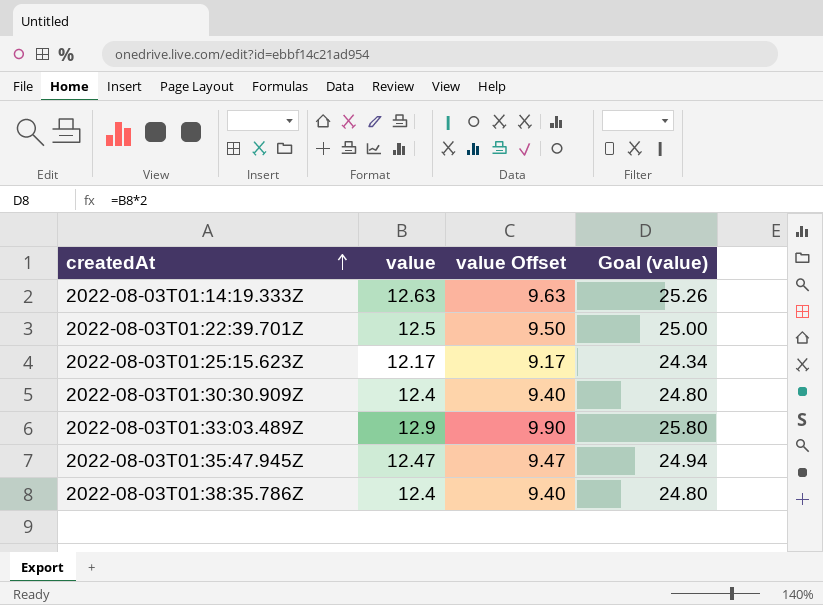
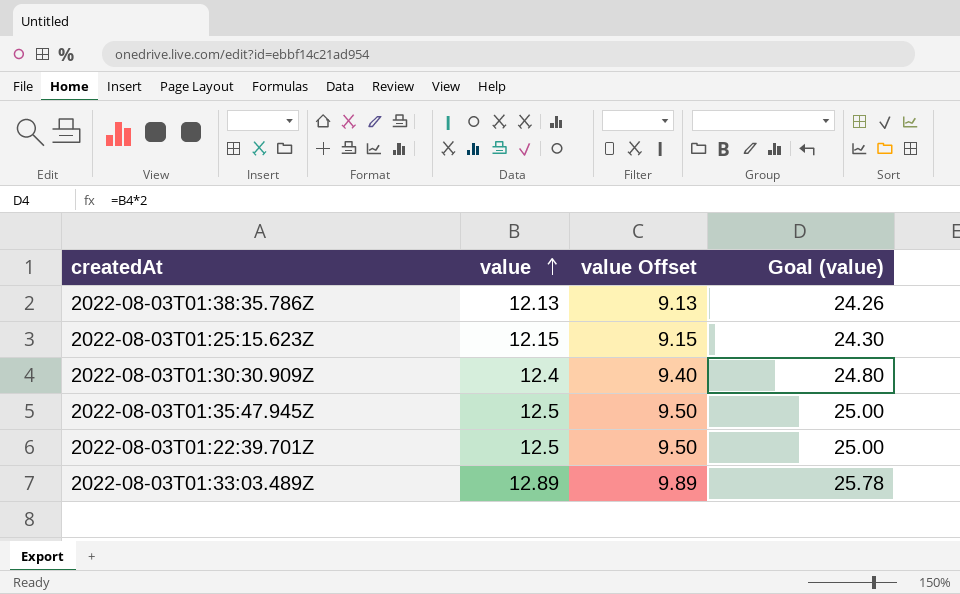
row order: createdAt ascending -> value ascending
row 2022-08-03T01:14:19.333Z: 12.63 | 9.63 | 25.26 -> none
2022-08-03T01:38:35.786Z | value: 12.4 -> 12.13
2022-08-03T01:38:35.786Z | value Offset: 9.40 -> 9.13
2022-08-03T01:38:35.786Z | Goal (value): 24.80 -> 24.26
2022-08-03T01:25:15.623Z | value: 12.17 -> 12.15
2022-08-03T01:25:15.623Z | value Offset: 9.17 -> 9.15
2022-08-03T01:25:15.623Z | Goal (value): 24.34 -> 24.30
2022-08-03T01:35:47.945Z | value: 12.47 -> 12.5
2022-08-03T01:35:47.945Z | value Offset: 9.47 -> 9.50
2022-08-03T01:35:47.945Z | Goal (value): 24.94 -> 25.00
2022-08-03T01:33:03.489Z | value: 12.9 -> 12.89
2022-08-03T01:33:03.489Z | value Offset: 9.90 -> 9.89
2022-08-03T01:33:03.489Z | Goal (value): 25.80 -> 25.78

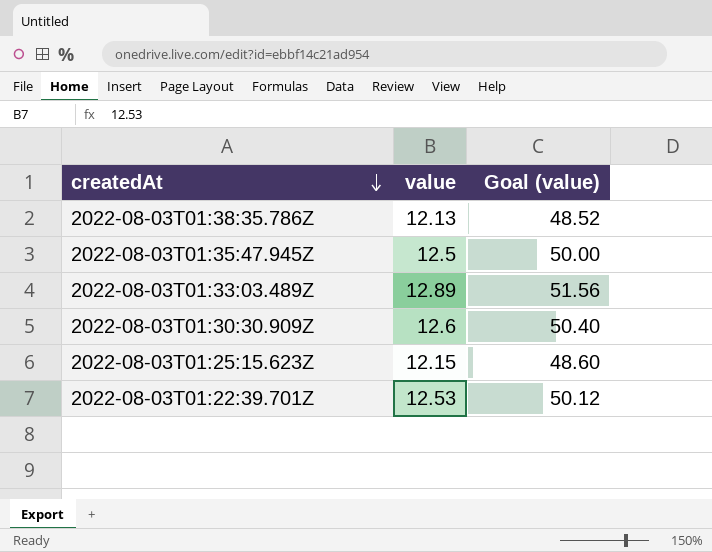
row order: value ascending -> createdAt descending
column value Offset | formula: [value] - 3 -> none
column Goal (value) | formula: [value] * 2 -> [value] * 4
2022-08-03T01:30:30.909Z | value: 12.4 -> 12.6
2022-08-03T01:22:39.701Z | value: 12.5 -> 12.53

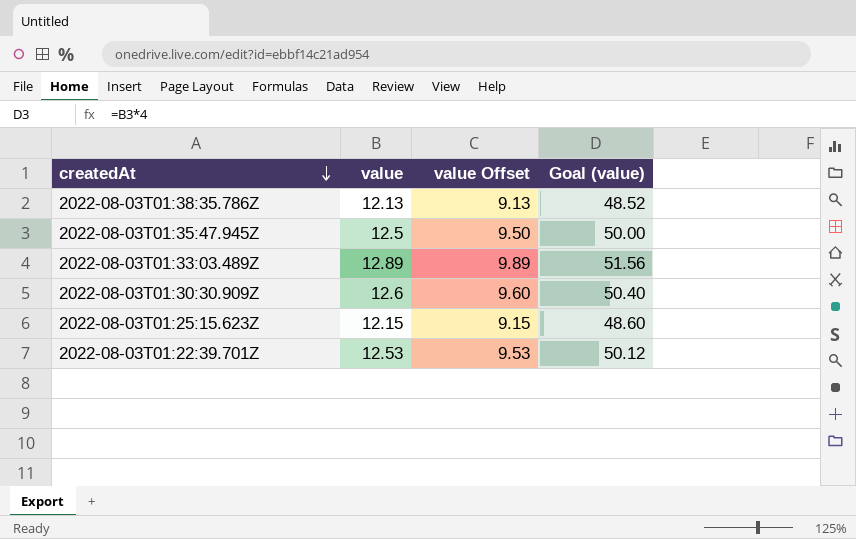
column value Offset | formula: none -> [value] - 3

